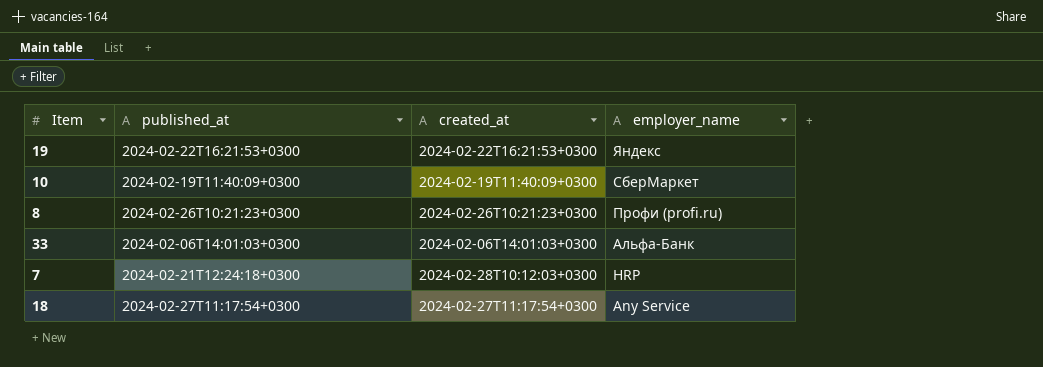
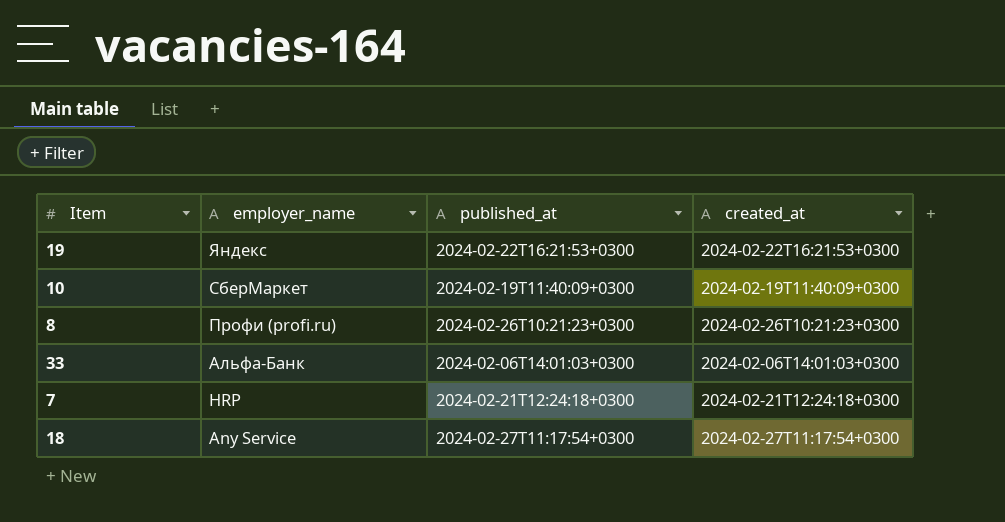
column employer_name | position: 4 -> 2
7 | created_at: 2024-02-28T10:12:03+0300 -> 2024-02-21T12:24:18+0300

